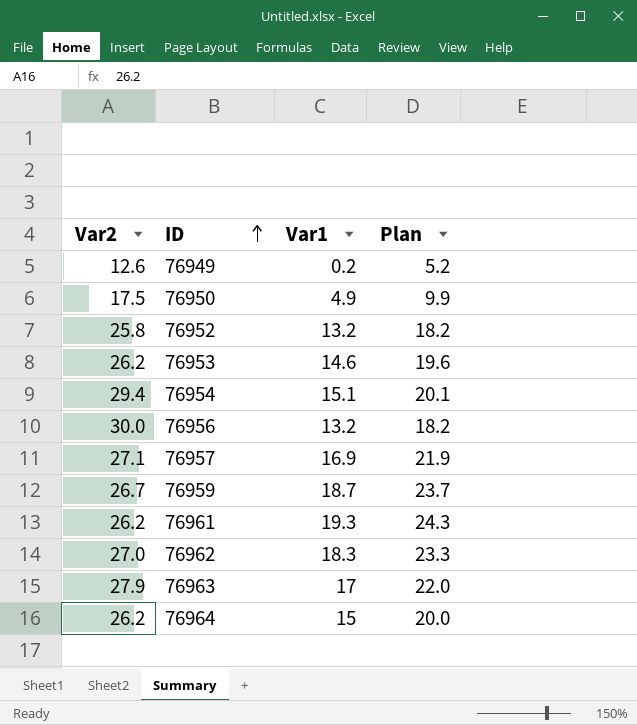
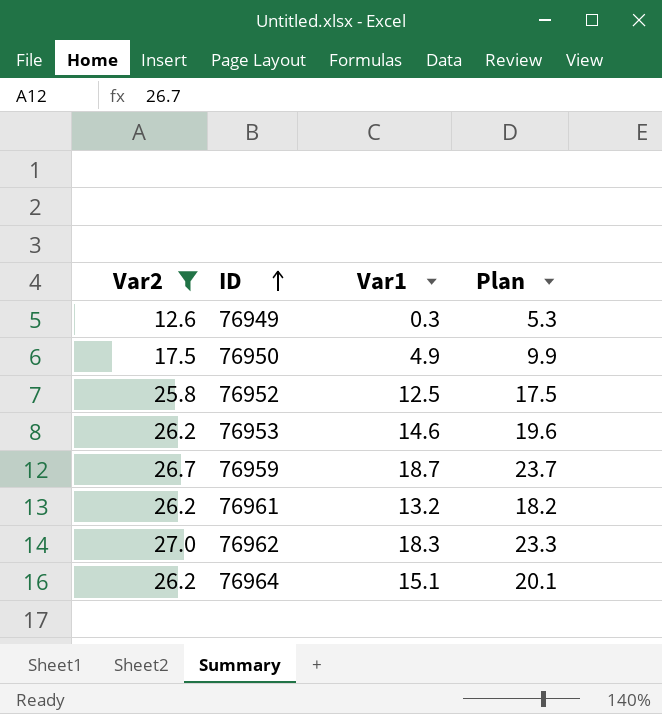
filter: none -> Var2 <= 27.0
76949 | Var1: 0.2 -> 0.3
76949 | Plan: 5.2 -> 5.3
76952 | Var1: 13.2 -> 12.5
76952 | Plan: 18.2 -> 17.5
76961 | Var1: 19.3 -> 13.2
76961 | Plan: 24.3 -> 18.2
76964 | Var1: 15 -> 15.1
76964 | Plan: 20.0 -> 20.1

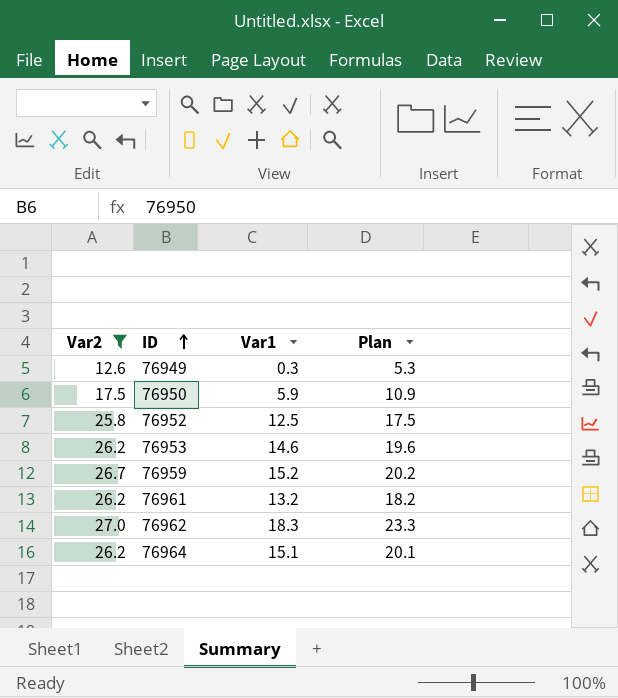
76950 | Var1: 4.9 -> 5.9
76950 | Plan: 9.9 -> 10.9
76959 | Var1: 18.7 -> 15.2
76959 | Plan: 23.7 -> 20.2

